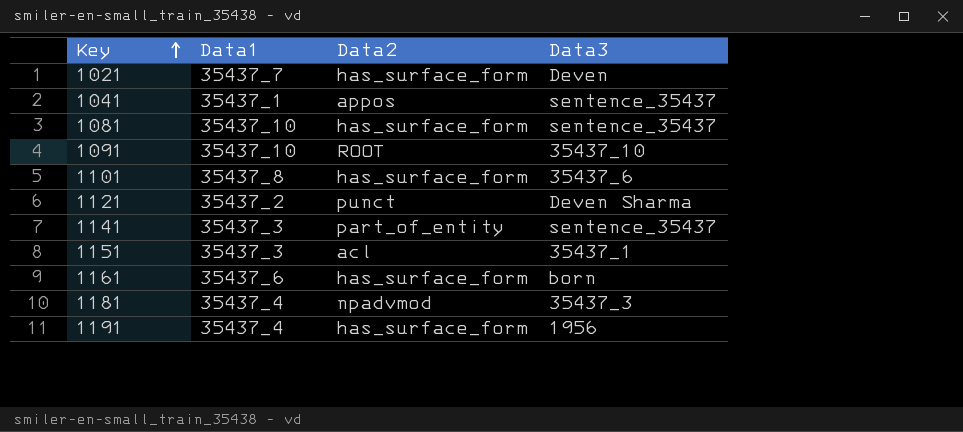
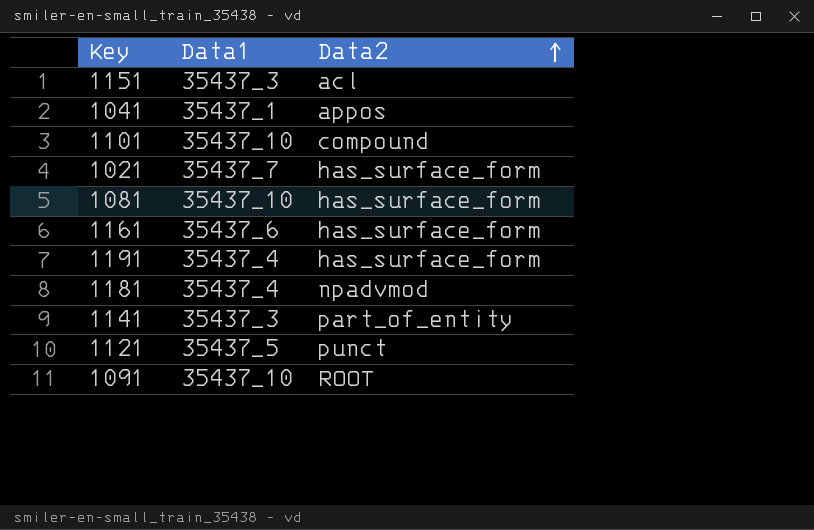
row order: Key ascending -> Data2 ascending
column Data3 | position: 4 -> none
1101 | Data1: 35437_8 -> 35437_10
1101 | Data2: has_surface_form -> compound
1121 | Data1: 35437_2 -> 35437_5

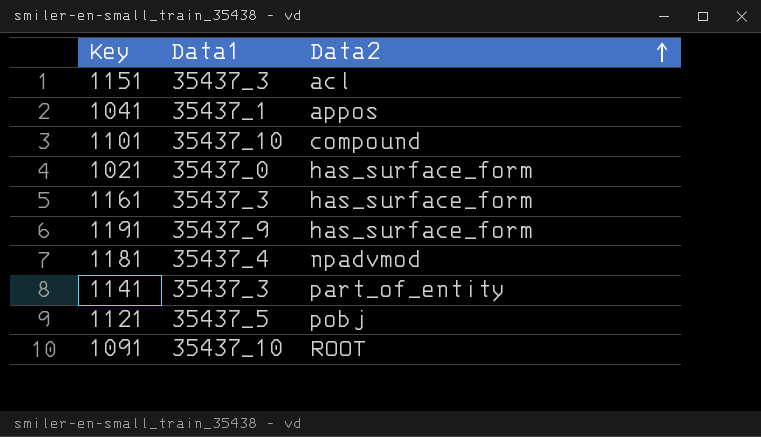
row 1081: 35437_10 | has_surface_form -> none
1021 | Data1: 35437_7 -> 35437_0
1161 | Data1: 35437_6 -> 35437_3
1191 | Data1: 35437_4 -> 35437_9
1121 | Data2: punct -> pobj

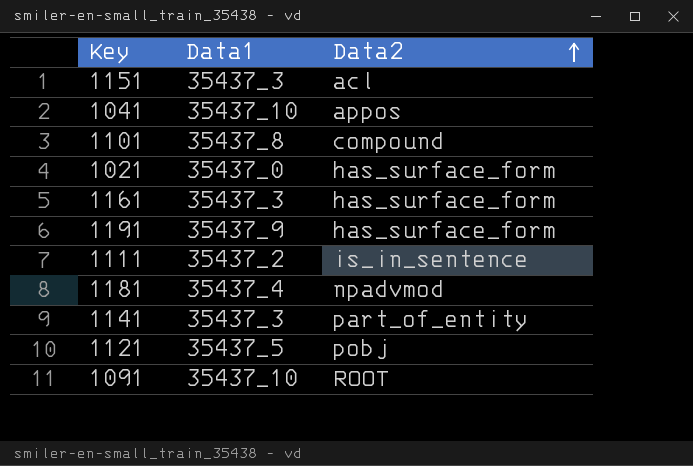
1041 | Data1: 35437_1 -> 35437_10
1101 | Data1: 35437_10 -> 35437_8
row 1111: none -> 35437_2 | is_in_sentence

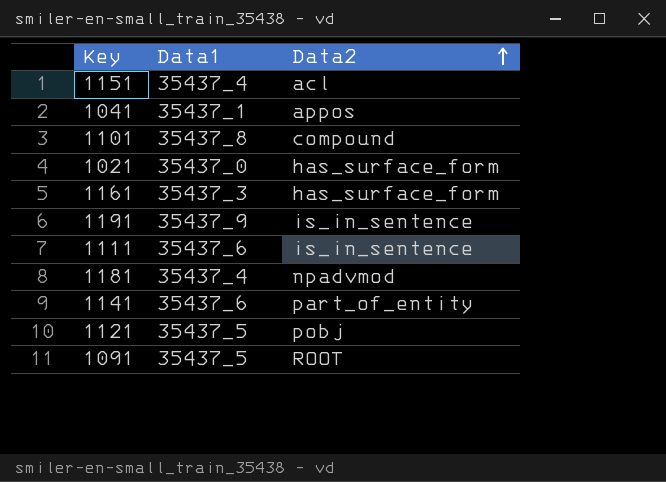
1151 | Data1: 35437_3 -> 35437_4
1041 | Data1: 35437_10 -> 35437_1
1191 | Data2: has_surface_form -> is_in_sentence
1111 | Data1: 35437_2 -> 35437_6
1141 | Data1: 35437_3 -> 35437_6
1091 | Data1: 35437_10 -> 35437_5

